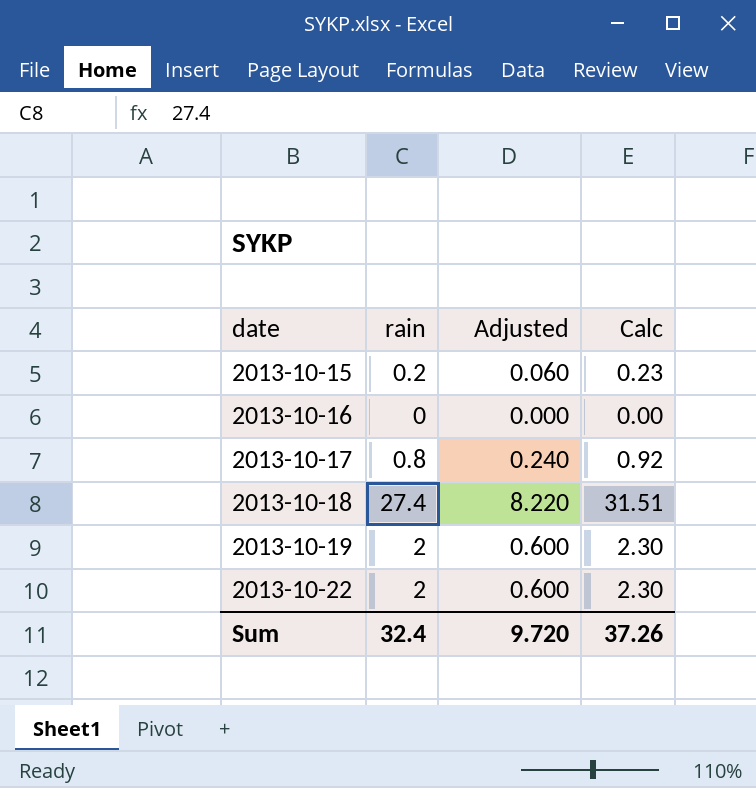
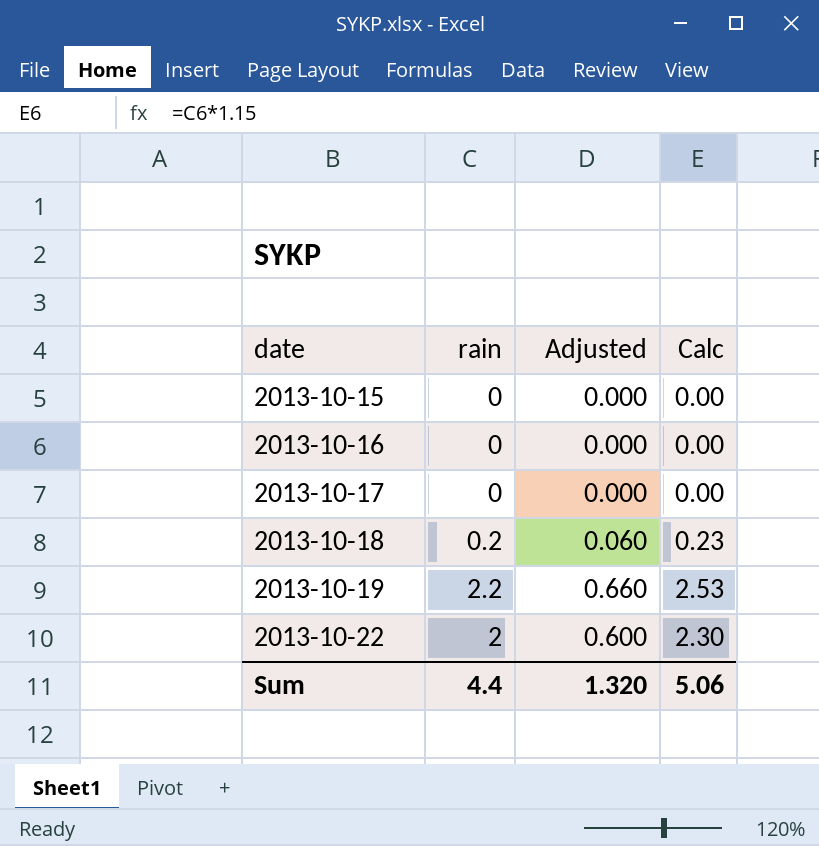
2013-10-15 | rain: 0.2 -> 0
2013-10-15 | Adjusted: 0.060 -> 0.000
2013-10-15 | Calc: 0.23 -> 0.00
2013-10-17 | rain: 0.8 -> 0
2013-10-17 | Adjusted: 0.240 -> 0.000
2013-10-17 | Calc: 0.92 -> 0.00
2013-10-18 | rain: 27.4 -> 0.2
2013-10-18 | Adjusted: 8.220 -> 0.060
2013-10-18 | Calc: 31.51 -> 0.23
2013-10-19 | rain: 2 -> 2.2
2013-10-19 | Adjusted: 0.600 -> 0.660
2013-10-19 | Calc: 2.30 -> 2.53
Sum | rain: 32.4 -> 4.4
Sum | Adjusted: 9.720 -> 1.320
Sum | Calc: 37.26 -> 5.06

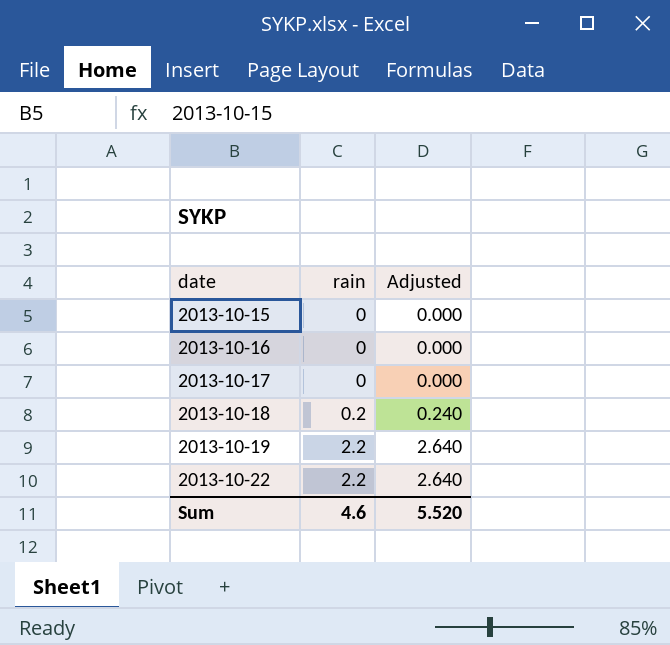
column Calc | formula: [rain] * 1.15 -> none
column Adjusted | formula: [rain] * 0.3 -> [rain] * 1.2
2013-10-22 | rain: 2 -> 2.2
Sum | rain: 4.4 -> 4.6
Sum | Adjusted: 1.320 -> 5.520

